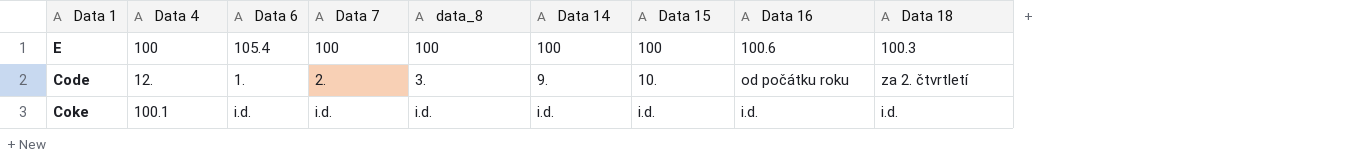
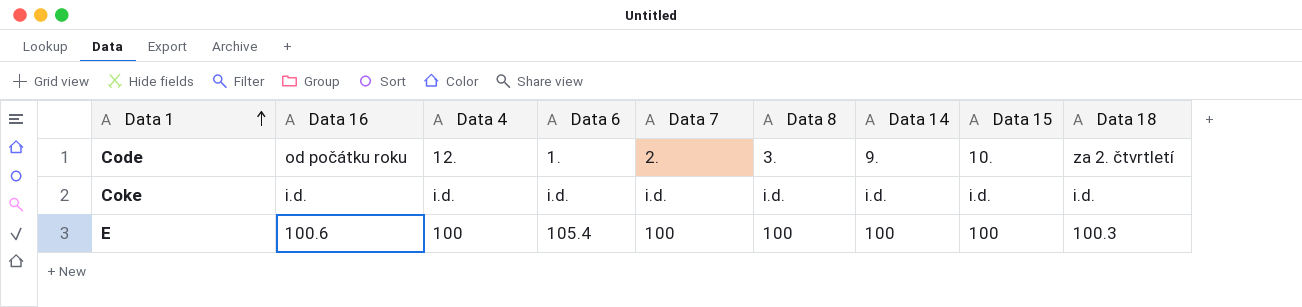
row order: none -> Data 1 ascending
column Data 16 | position: 8 -> 2
column name: data_8 -> Data 8
Coke | Data 4: 100.1 -> i.d.

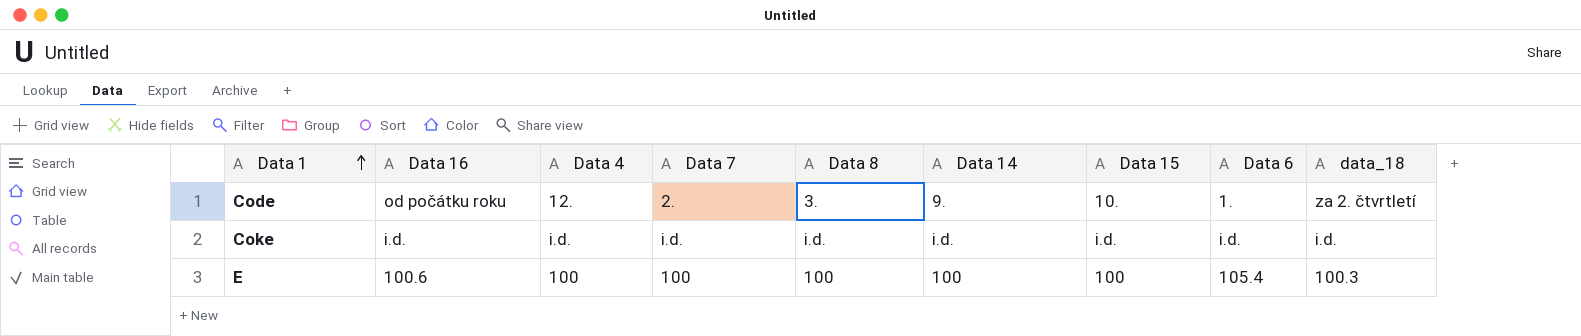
column Data 6 | position: 4 -> 8
column name: Data 18 -> data_18

